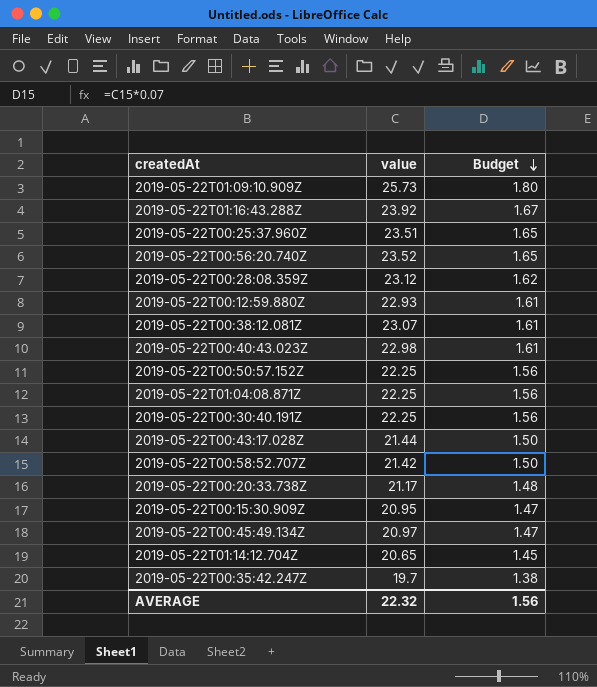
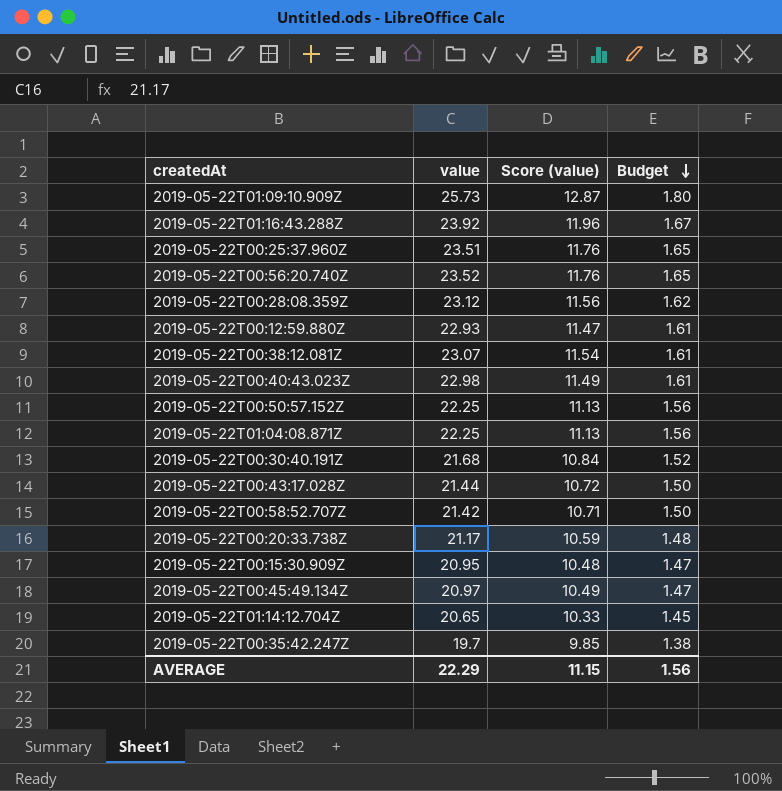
column Score (value) | formula: none -> [value] * 0.5
2019-05-22T00:30:40.191Z | value: 22.25 -> 21.68
2019-05-22T00:30:40.191Z | Budget: 1.56 -> 1.52
AVERAGE | value: 22.32 -> 22.29

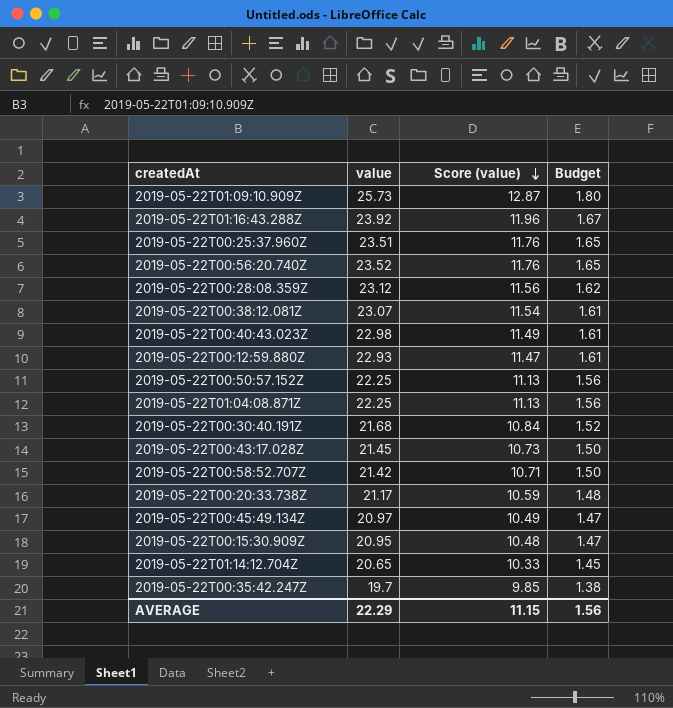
row order: Budget descending -> Score (value) descending
2019-05-22T00:43:17.028Z | value: 21.44 -> 21.45
2019-05-22T00:43:17.028Z | Score (value): 10.72 -> 10.73

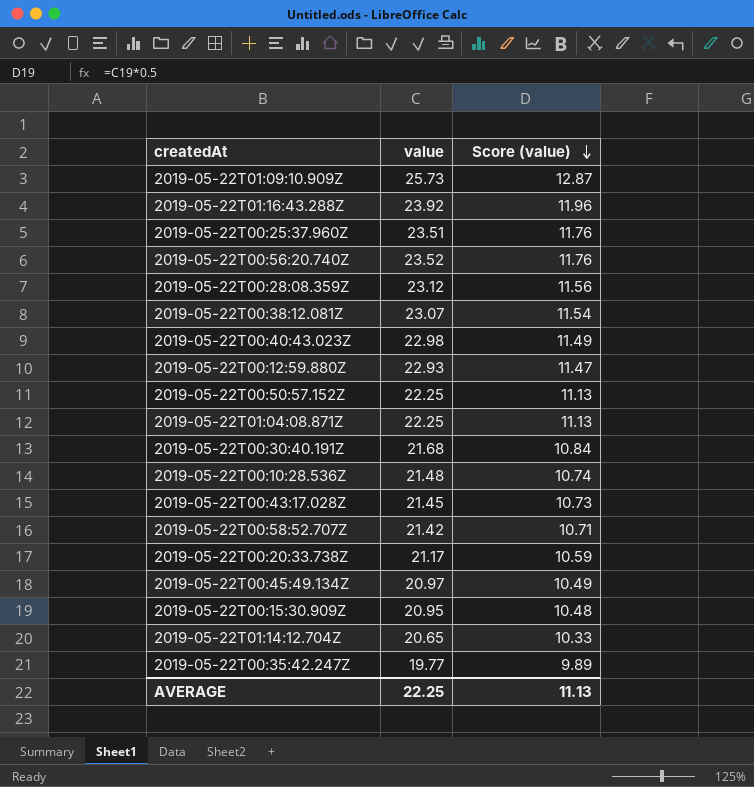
column Budget | formula: [value] * 0.07 -> none
row 2019-05-22T00:10:28.536Z: none -> 21.48 | 10.74
2019-05-22T00:35:42.247Z | value: 19.7 -> 19.77
2019-05-22T00:35:42.247Z | Score (value): 9.85 -> 9.89
AVERAGE | value: 22.29 -> 22.25
AVERAGE | Score (value): 11.15 -> 11.13

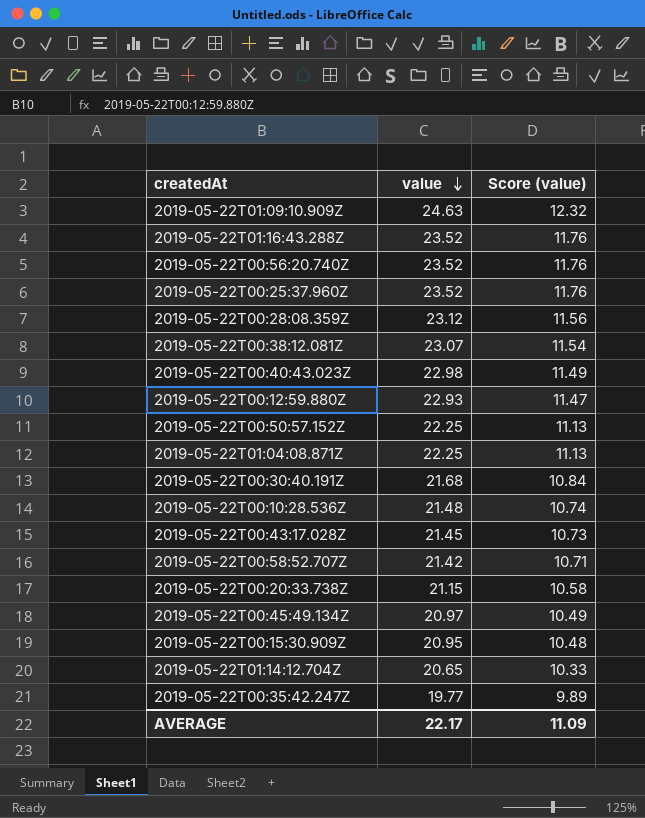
row order: Score (value) descending -> value descending
2019-05-22T01:09:10.909Z | value: 25.73 -> 24.63
2019-05-22T01:09:10.909Z | Score (value): 12.87 -> 12.32
2019-05-22T01:16:43.288Z | value: 23.92 -> 23.52
2019-05-22T01:16:43.288Z | Score (value): 11.96 -> 11.76
2019-05-22T00:25:37.960Z | value: 23.51 -> 23.52
2019-05-22T00:20:33.738Z | value: 21.17 -> 21.15
2019-05-22T00:20:33.738Z | Score (value): 10.59 -> 10.58
AVERAGE | value: 22.25 -> 22.17
AVERAGE | Score (value): 11.13 -> 11.09

